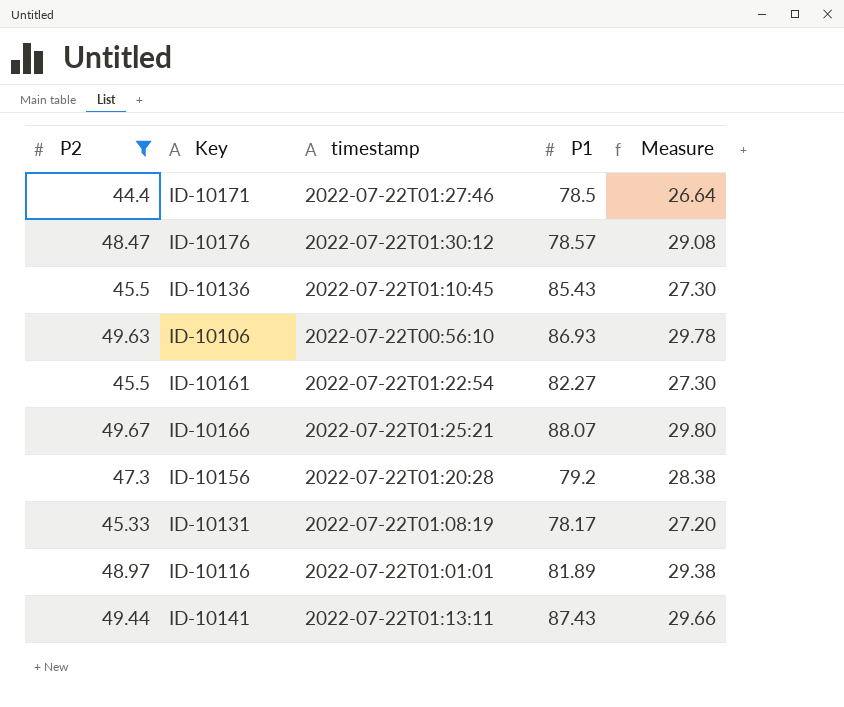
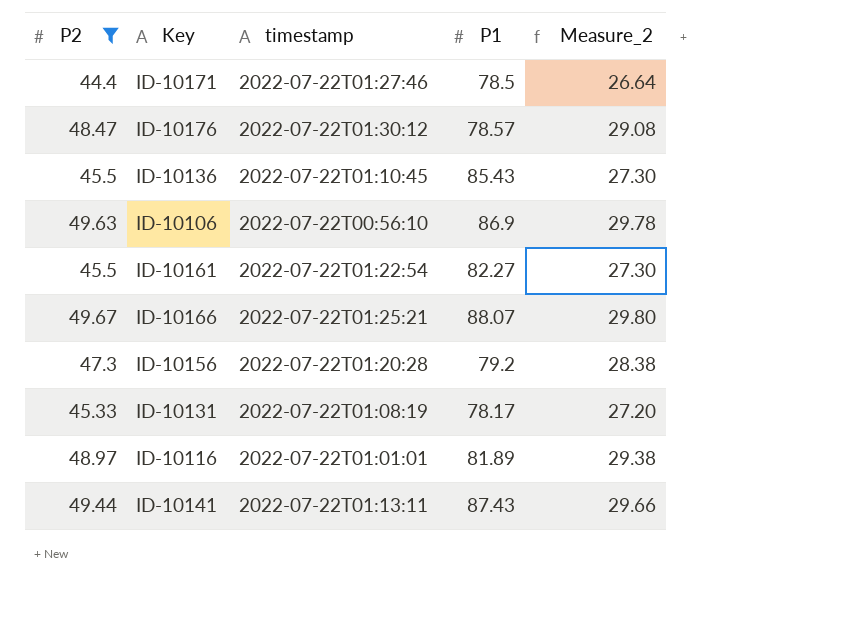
column name: Measure -> Measure_2
ID-10106 | P1: 86.93 -> 86.9

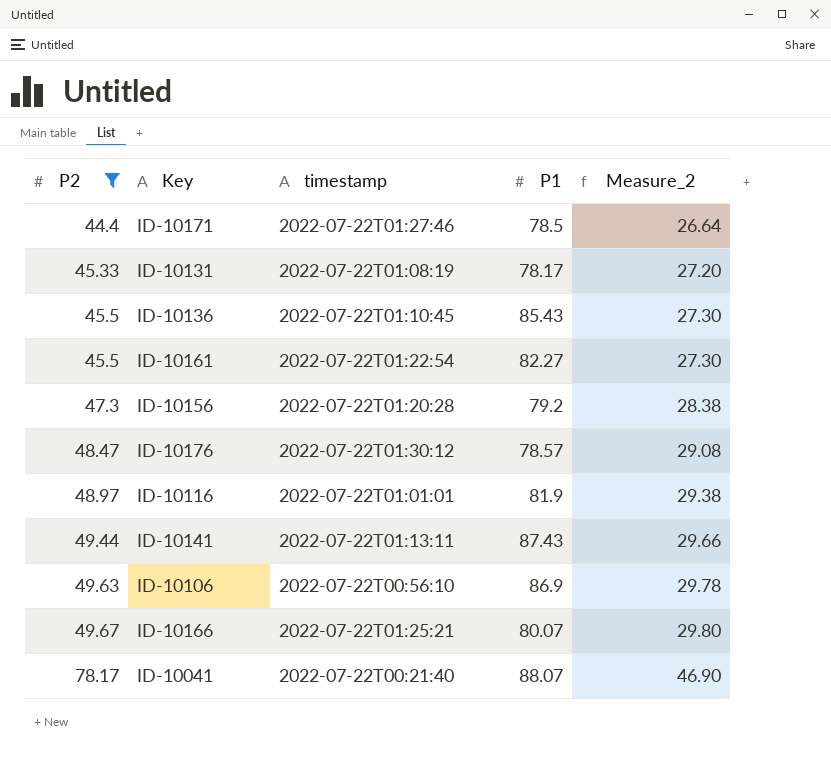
row order: none -> P2 ascending
ID-10116 | P1: 81.89 -> 81.9
ID-10166 | P1: 88.07 -> 80.07
row ID-10041: none -> 78.17 | 2022-07-22T00:21:40 | 88.07 | 46.90

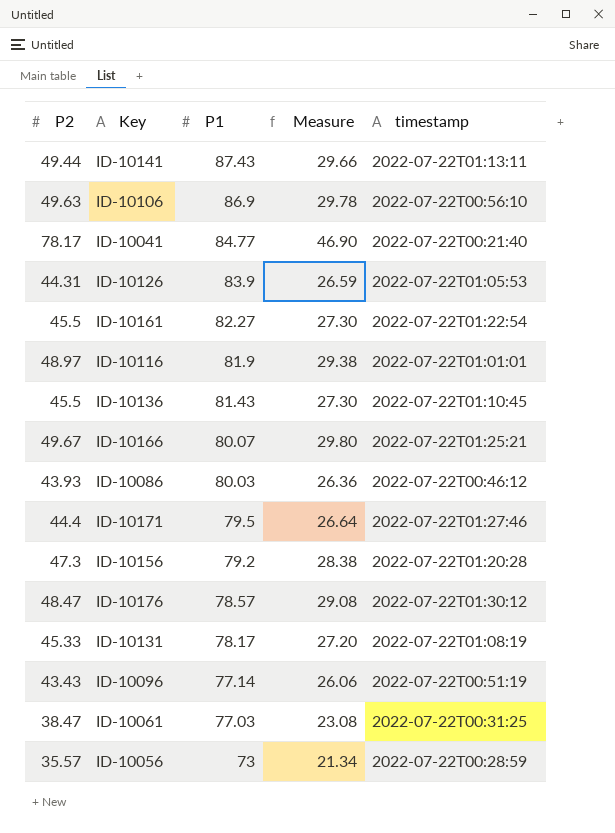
filter: P2 >= 44.4 -> none
row order: P2 ascending -> P1 descending
column name: Measure_2 -> Measure
column timestamp | position: 3 -> 5
ID-10041 | P1: 88.07 -> 84.77
ID-10136 | P1: 85.43 -> 81.43
ID-10171 | P1: 78.5 -> 79.5

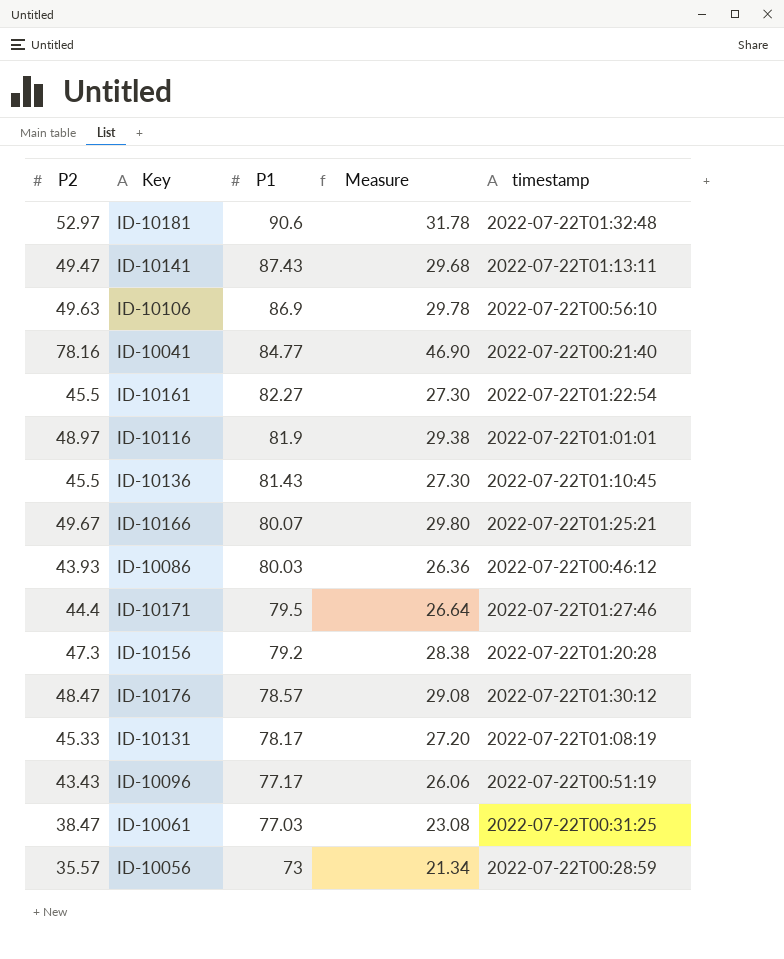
row ID-10126: 44.31 | 83.9 | 26.59 | 2022-07-22T01:05:53 -> none
row ID-10181: none -> 52.97 | 90.6 | 31.78 | 2022-07-22T01:32:48
ID-10141 | P2: 49.44 -> 49.47
ID-10141 | Measure: 29.66 -> 29.68
ID-10041 | P2: 78.17 -> 78.16
ID-10096 | P1: 77.14 -> 77.17

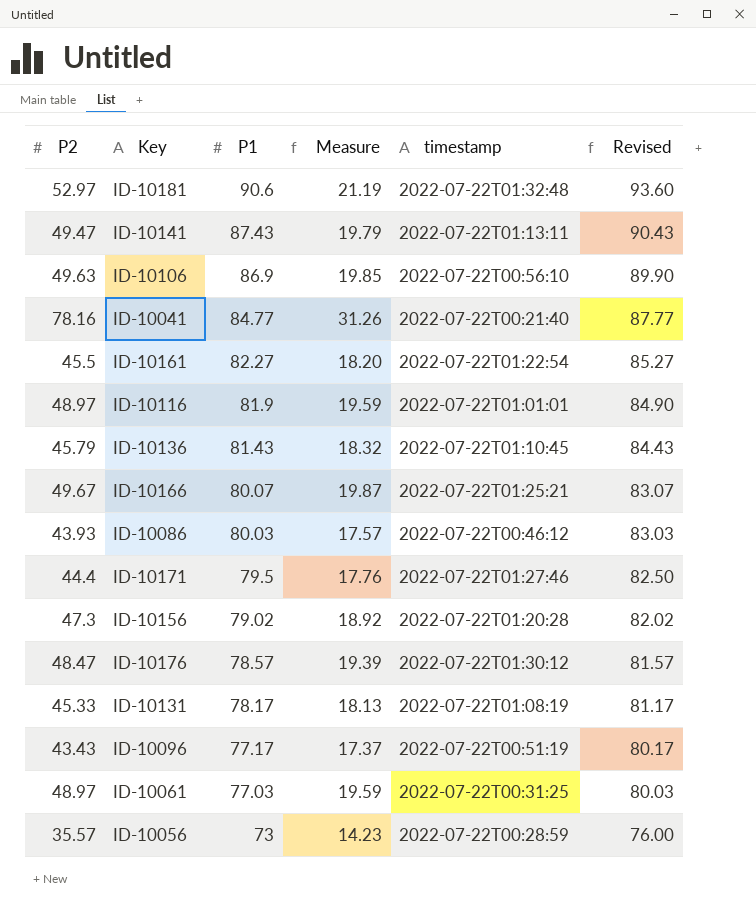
column Measure | formula: [P2] * 0.6 -> [P2] * 0.4
column Revised | formula: none -> [P1] + 3
ID-10136 | P2: 45.5 -> 45.79
ID-10156 | P1: 79.2 -> 79.02
ID-10061 | P2: 38.47 -> 48.97

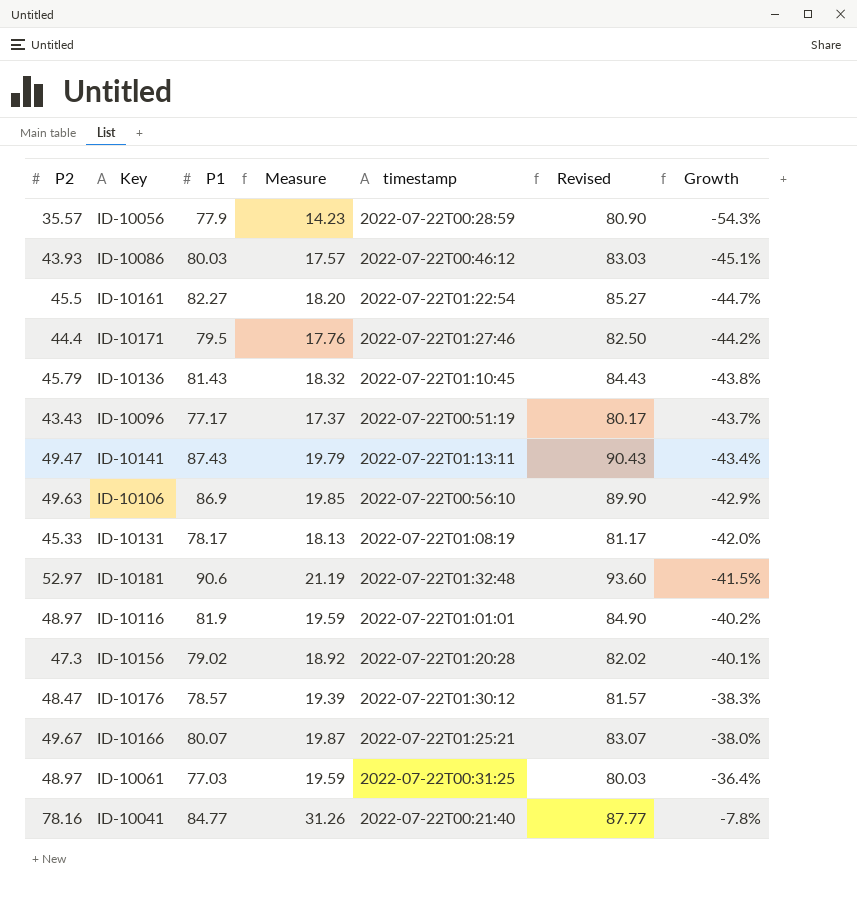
row order: P1 descending -> Growth ascending
column Growth | formula: none -> ([P2] - [P1]) / [P1]
ID-10056 | P1: 73 -> 77.9
ID-10056 | Revised: 76.00 -> 80.90

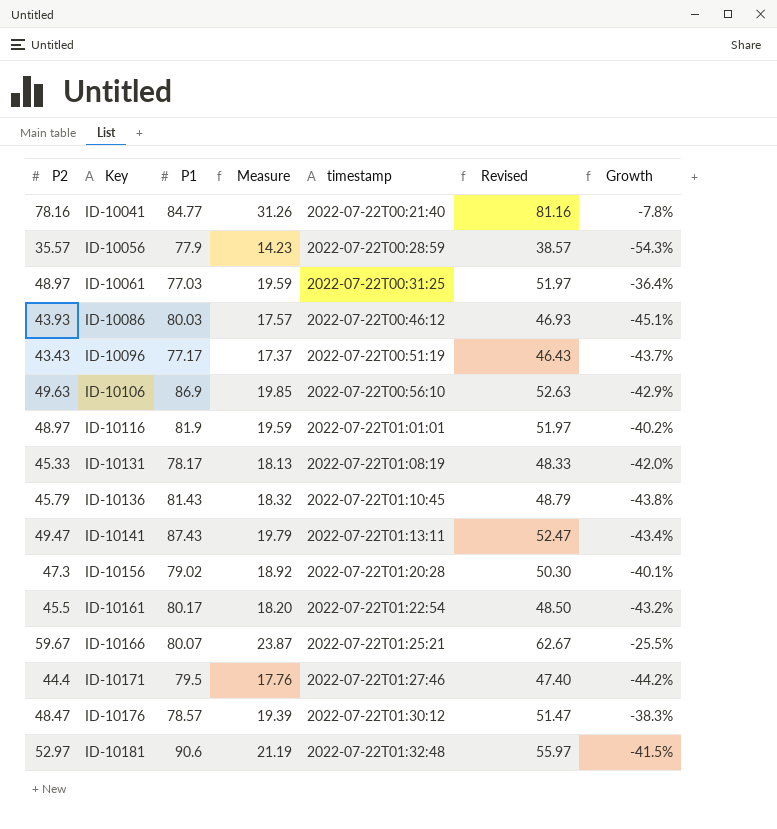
row order: Growth ascending -> Key ascending
column Revised | formula: [P1] + 3 -> [P2] + 3
ID-10161 | P1: 82.27 -> 80.17
ID-10161 | Growth: -44.7% -> -43.2%
ID-10166 | P2: 49.67 -> 59.67
ID-10166 | Measure: 19.87 -> 23.87
ID-10166 | Growth: -38.0% -> -25.5%

